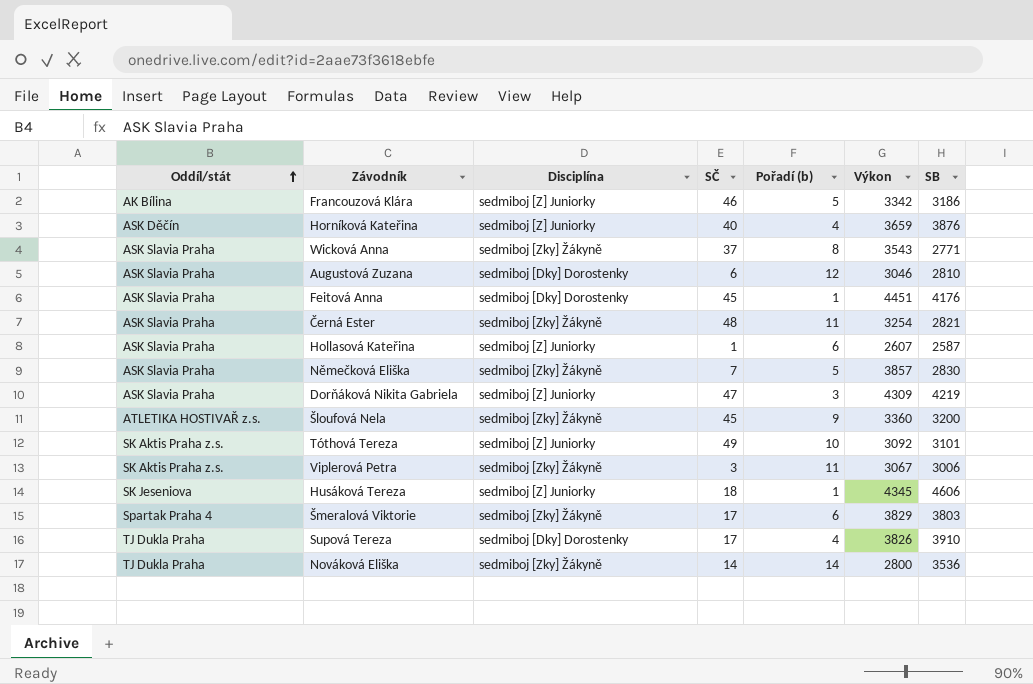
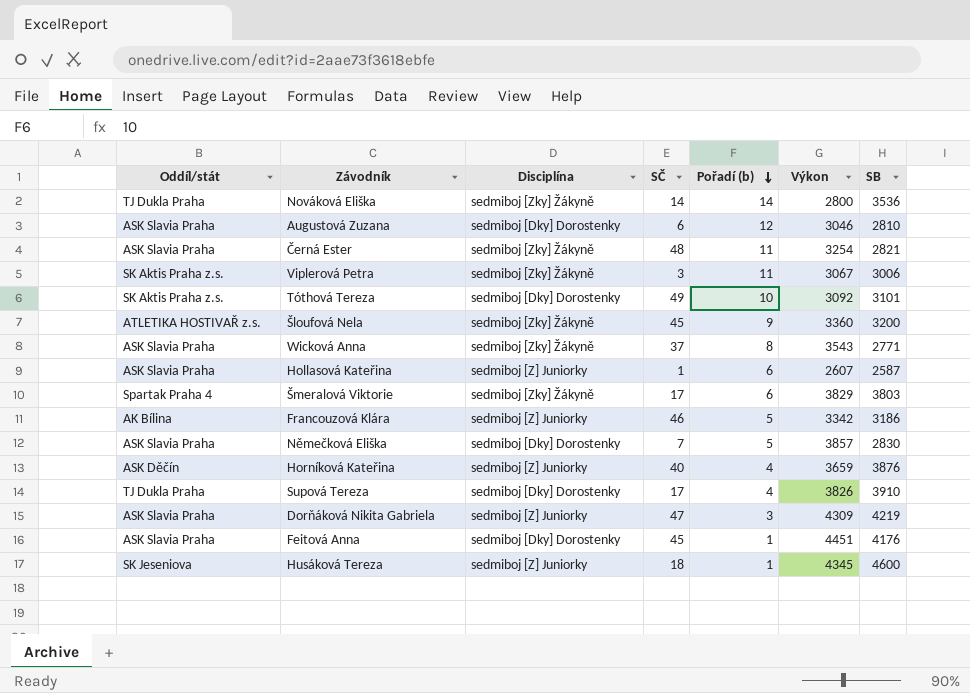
row order: Oddíl/stát ascending -> Pořadí (b) descending
Tóthová Tereza | Disciplína: sedmiboj [Z] Juniorky -> sedmiboj [Dky] Dorostenky
Němečková Eliška | Disciplína: sedmiboj [Zky] Žákyně -> sedmiboj [Dky] Dorostenky
Husáková Tereza | SB: 4606 -> 4600

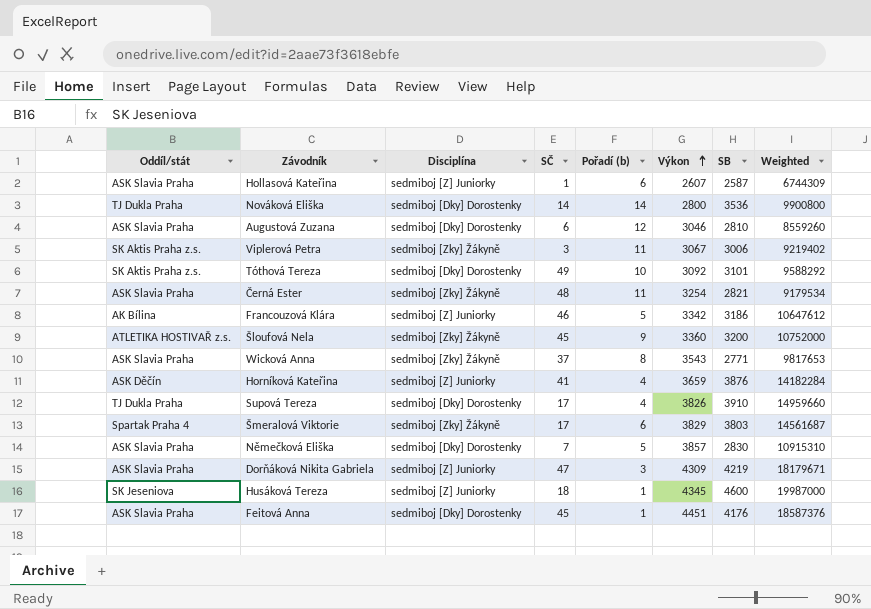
row order: Pořadí (b) descending -> Výkon ascending
column Weighted | formula: none -> [Výkon] * [SB]
Nováková Eliška | Disciplína: sedmiboj [Zky] Žákyně -> sedmiboj [Dky] Dorostenky
Horníková Kateřina | SČ: 40 -> 41

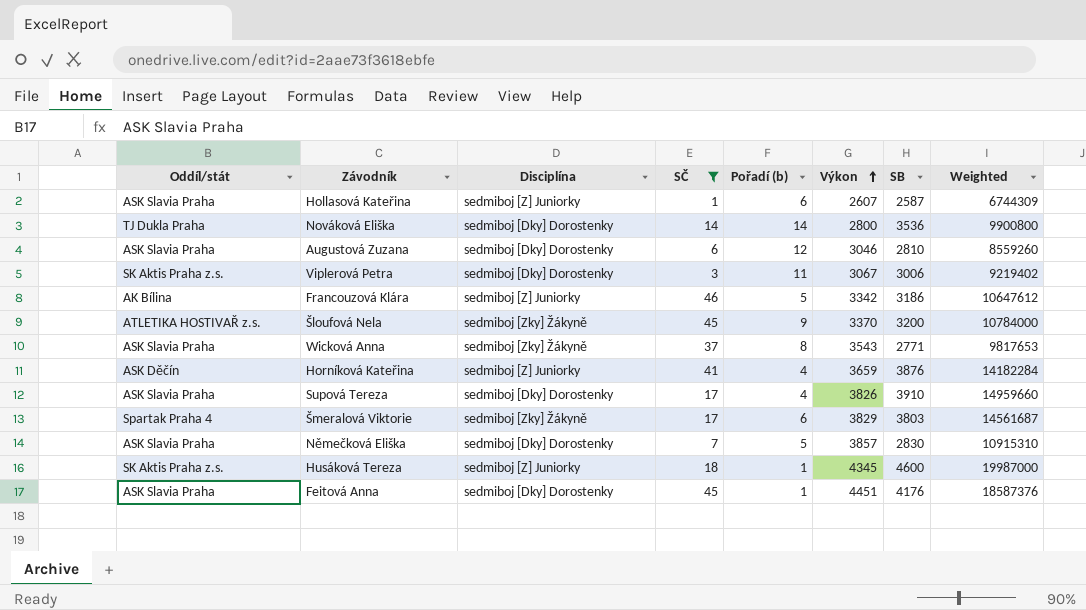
filter: none -> SČ <= 46
Viplerová Petra | Disciplína: sedmiboj [Zky] Žákyně -> sedmiboj [Dky] Dorostenky
Šloufová Nela | Výkon: 3360 -> 3370
Šloufová Nela | Weighted: 10752000 -> 10784000
Supová Tereza | Oddíl/stát: TJ Dukla Praha -> ASK Slavia Praha
Husáková Tereza | Oddíl/stát: SK Jeseniova -> SK Aktis Praha z.s.

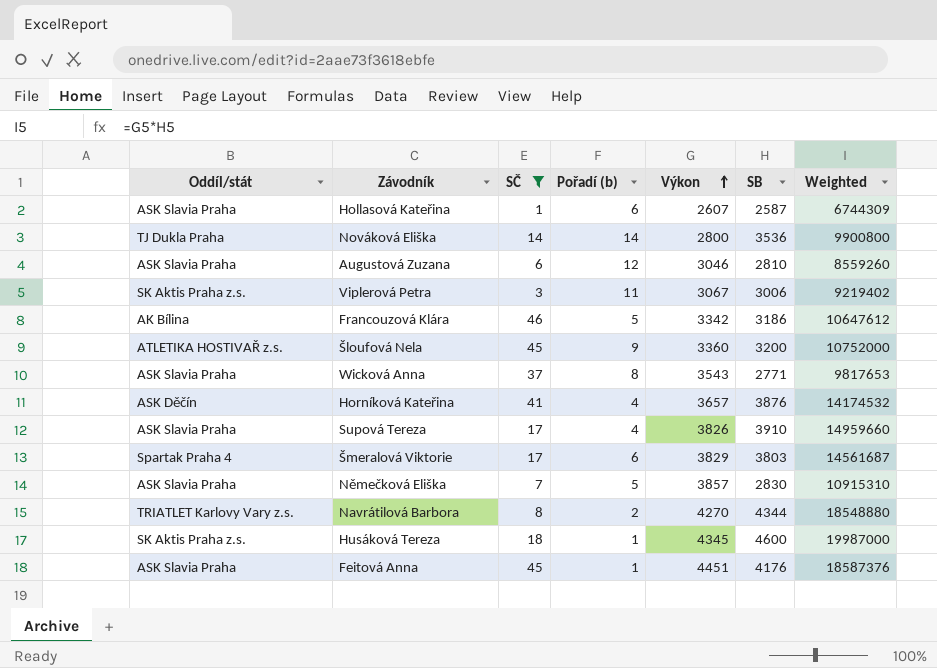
column Disciplína | position: 3 -> none
Šloufová Nela | Výkon: 3370 -> 3360
Šloufová Nela | Weighted: 10784000 -> 10752000
Horníková Kateřina | Výkon: 3659 -> 3657
Horníková Kateřina | Weighted: 14182284 -> 14174532
row Navrátilová Barbora: none -> TRIATLET Karlovy Vary z.s. | 8 | 2 | 4270 | 4344 | 18548880

